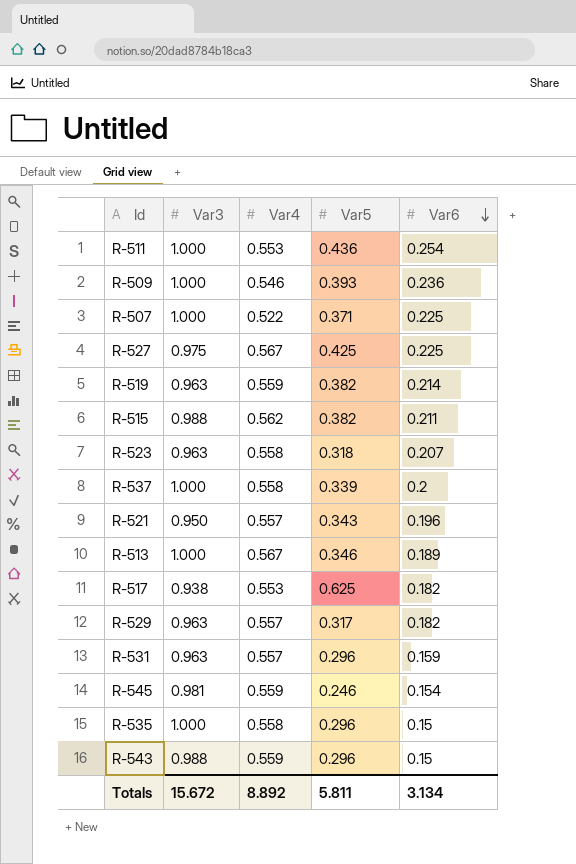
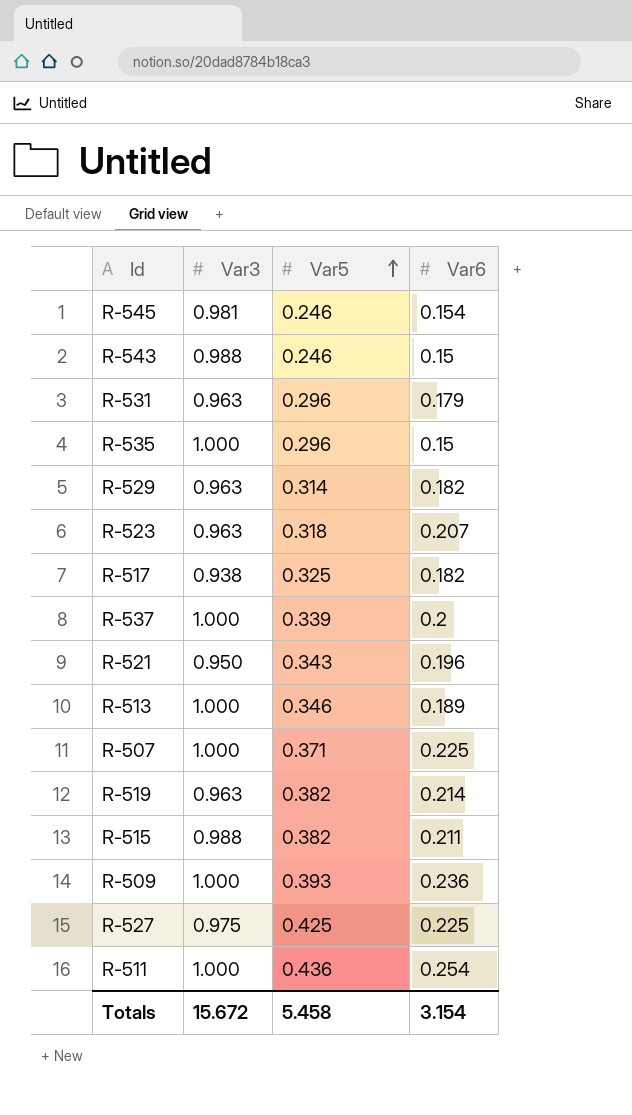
row order: Var6 descending -> Var5 ascending
column Var4 | position: 3 -> none
R-543 | Var5: 0.296 -> 0.246
R-531 | Var6: 0.159 -> 0.179
R-529 | Var5: 0.317 -> 0.314
R-517 | Var5: 0.625 -> 0.325
Totals | Var5: 5.811 -> 5.458
Totals | Var6: 3.134 -> 3.154

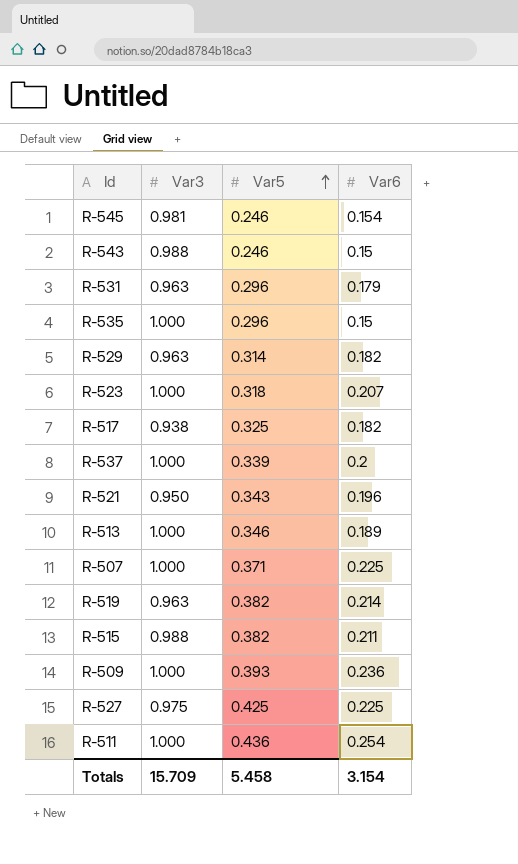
R-523 | Var3: 0.963 -> 1.000
Totals | Var3: 15.672 -> 15.709

